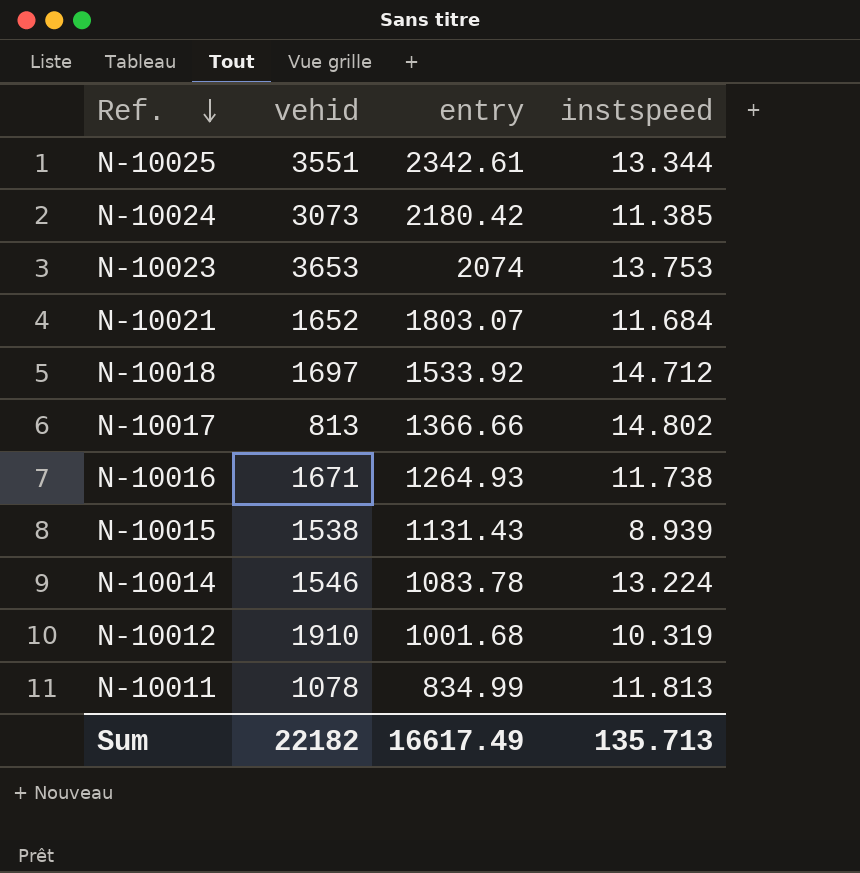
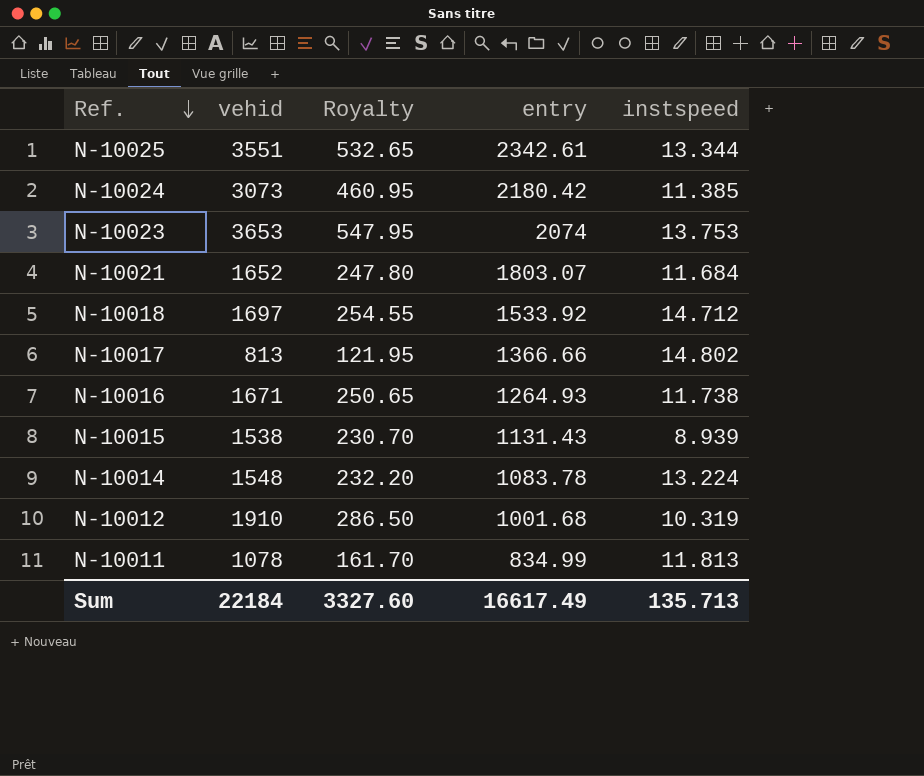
column Royalty | formula: none -> [vehid] * 0.15
N-10014 | vehid: 1546 -> 1548
Sum | vehid: 22182 -> 22184

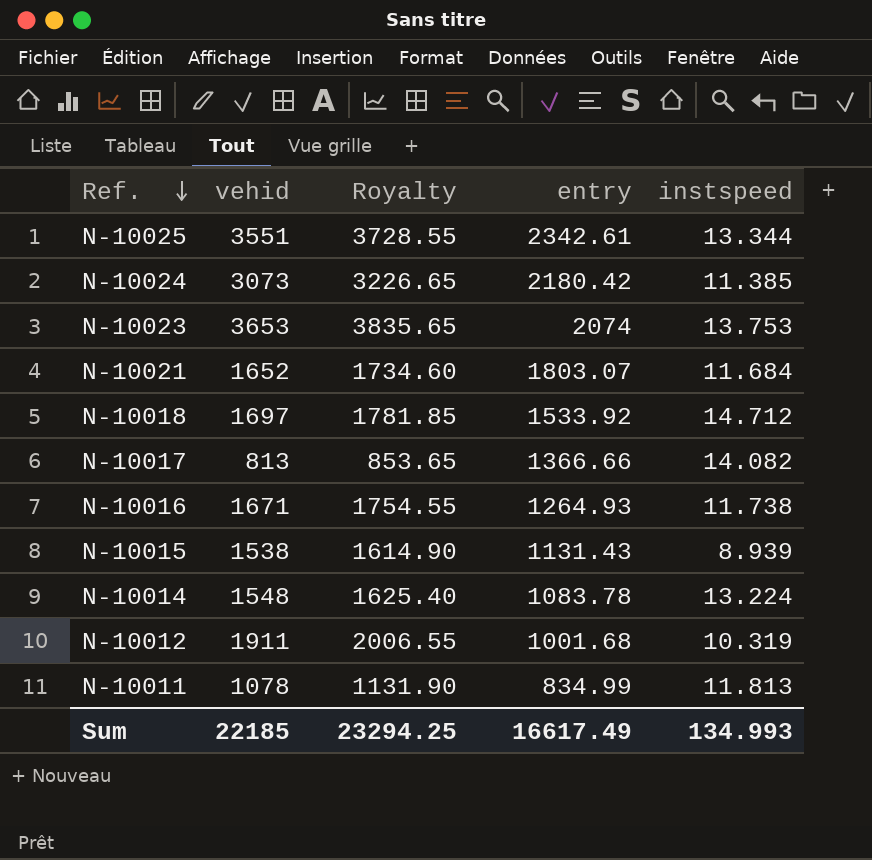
column Royalty | formula: [vehid] * 0.15 -> [vehid] * 1.05
N-10017 | instspeed: 14.802 -> 14.082
N-10012 | vehid: 1910 -> 1911
Sum | vehid: 22184 -> 22185
Sum | Royalty: 3327.60 -> 23294.25
Sum | instspeed: 135.713 -> 134.993

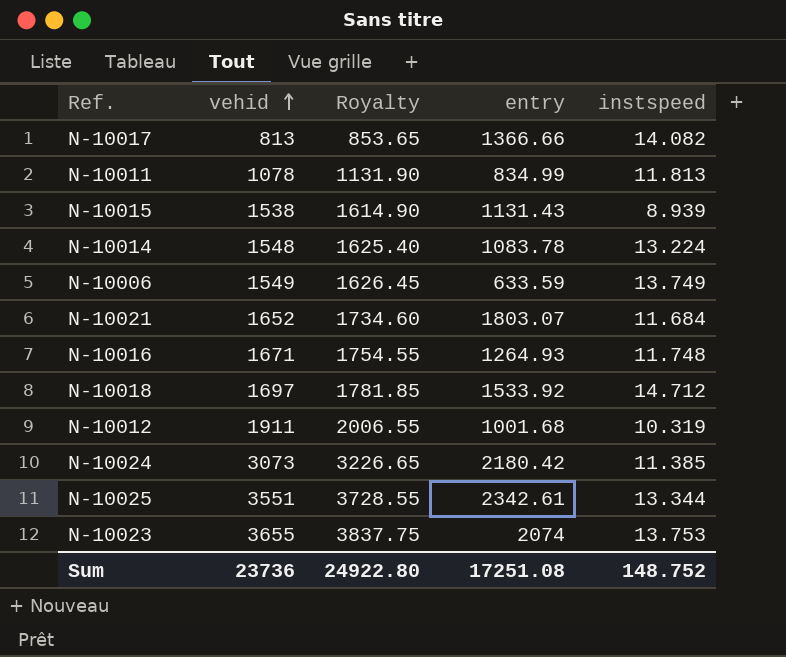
row order: Ref. descending -> vehid ascending
row N-10006: none -> 1549 | 1626.45 | 633.59 | 13.749
N-10016 | instspeed: 11.738 -> 11.748
N-10023 | vehid: 3653 -> 3655
N-10023 | Royalty: 3835.65 -> 3837.75
Sum | vehid: 22185 -> 23736
Sum | Royalty: 23294.25 -> 24922.80
Sum | entry: 16617.49 -> 17251.08
Sum | instspeed: 134.993 -> 148.752

